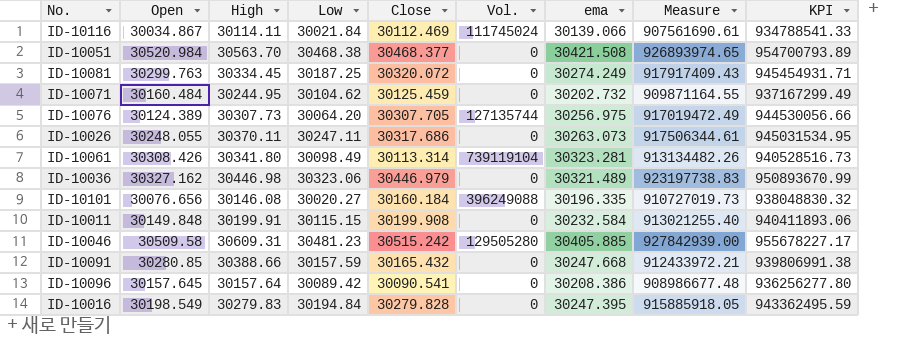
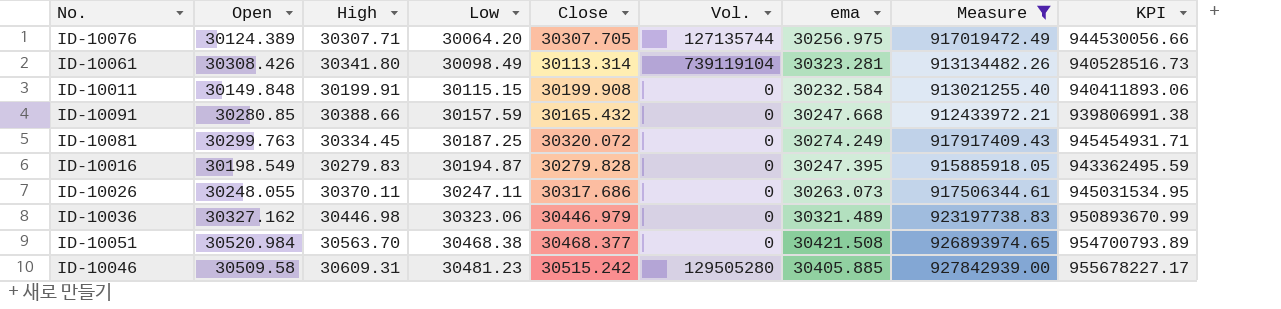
filter: none -> Measure >= 912433972.21
row order: none -> Low ascending
ID-10076 | High: 30307.73 -> 30307.71
ID-10016 | Low: 30194.84 -> 30194.87

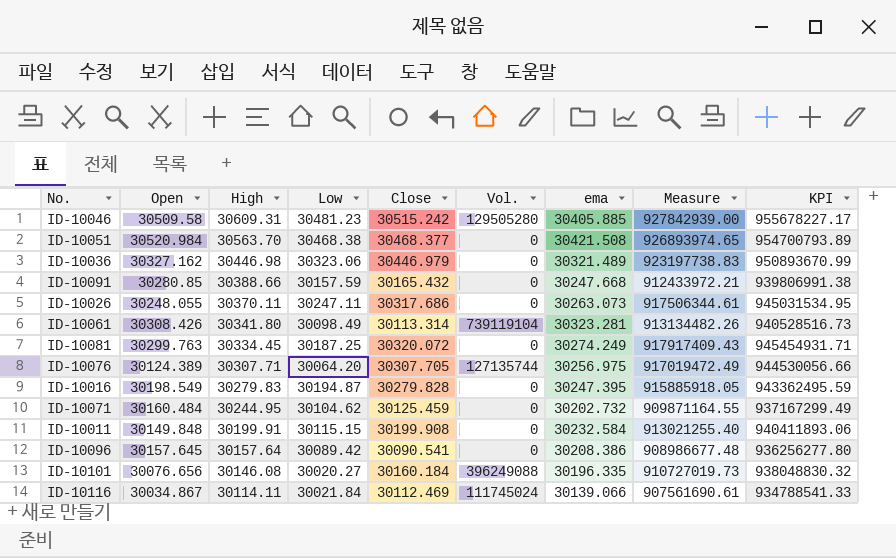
filter: Measure >= 912433972.21 -> none
row order: Low ascending -> High descending

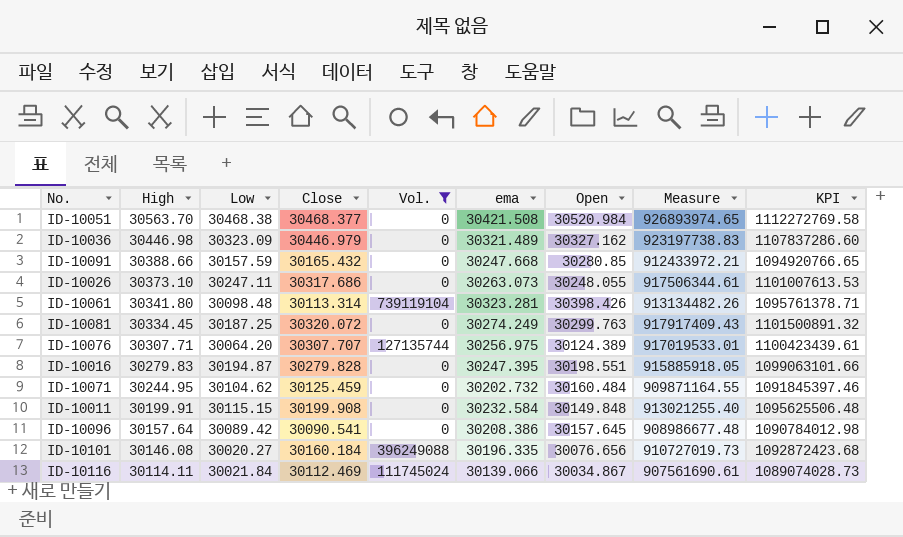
filter: none -> Vol. != 129505280
column Open | position: 2 -> 7
column KPI | formula: [Measure] * 1.03 -> [Measure] * 1.2
ID-10036 | Low: 30323.06 -> 30323.09
ID-10026 | High: 30370.11 -> 30373.10
ID-10061 | Low: 30098.49 -> 30098.48
ID-10061 | Open: 30308.426 -> 30398.426
ID-10076 | Close: 30307.705 -> 30307.707
ID-10076 | Measure: 917019472.49 -> 917019533.01
ID-10016 | Open: 30198.549 -> 30198.551

